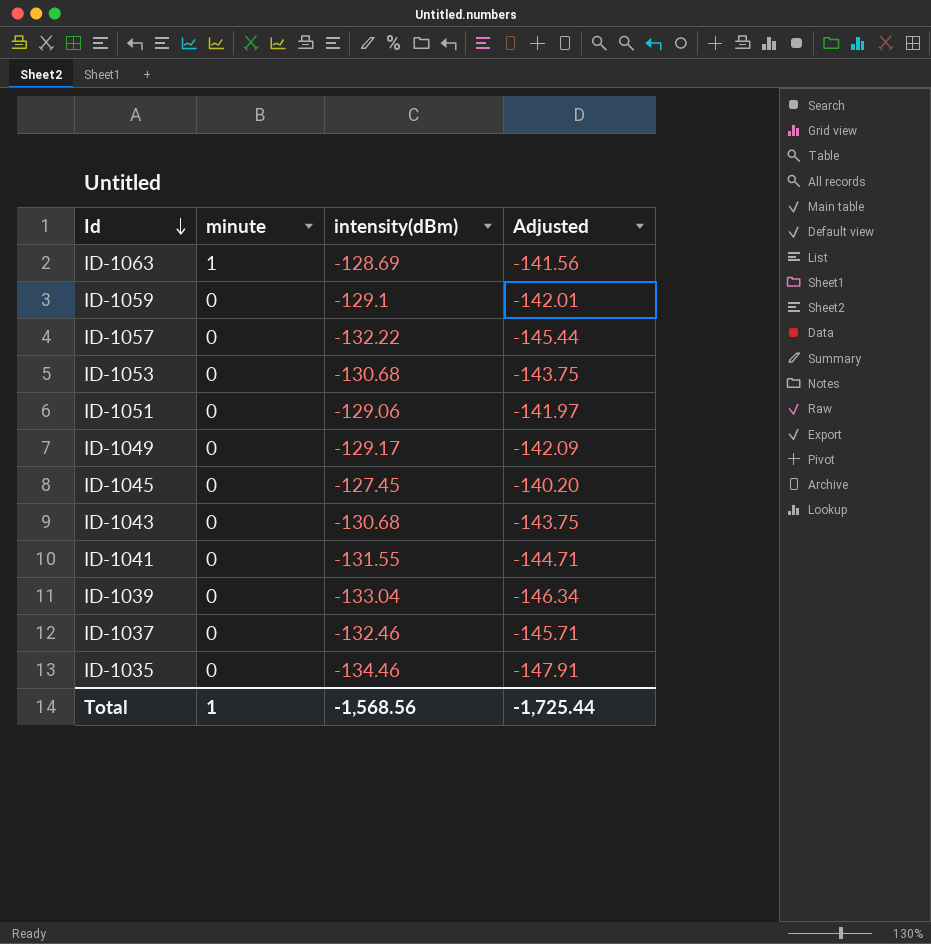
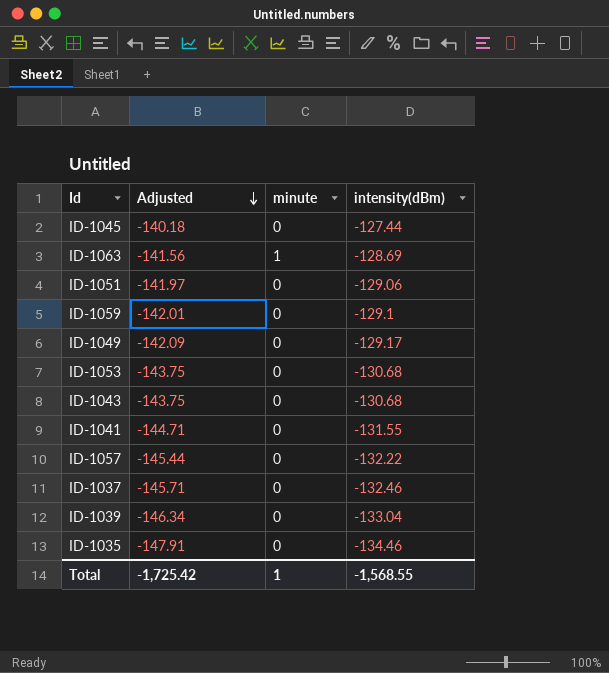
row order: Id descending -> Adjusted descending
column Adjusted | position: 4 -> 2
ID-1045 | Adjusted: -140.20 -> -140.18
ID-1045 | intensity(dBm): -127.45 -> -127.44
Total | Adjusted: -1,725.44 -> -1,725.42
Total | intensity(dBm): -1,568.56 -> -1,568.55

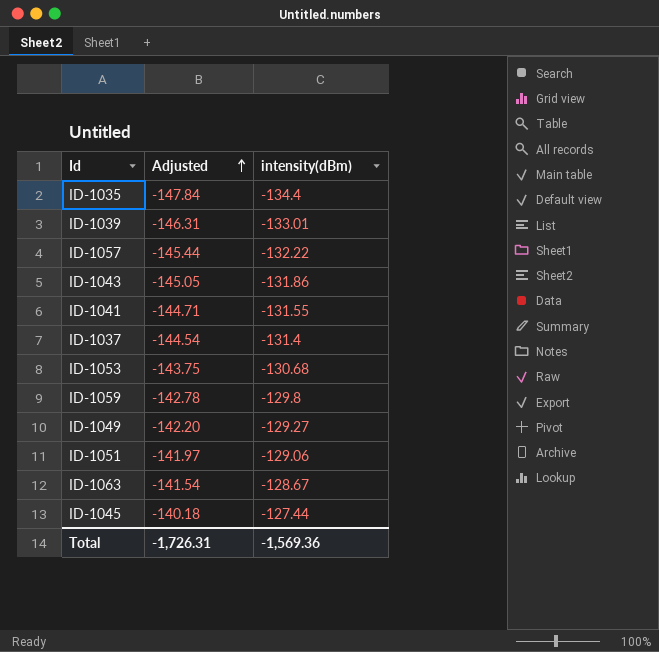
row order: Adjusted descending -> Adjusted ascending
column minute | position: 3 -> none
ID-1035 | Adjusted: -147.91 -> -147.84
ID-1035 | intensity(dBm): -134.46 -> -134.4
ID-1039 | Adjusted: -146.34 -> -146.31
ID-1039 | intensity(dBm): -133.04 -> -133.01
ID-1043 | Adjusted: -143.75 -> -145.05
ID-1043 | intensity(dBm): -130.68 -> -131.86
ID-1037 | Adjusted: -145.71 -> -144.54
ID-1037 | intensity(dBm): -132.46 -> -131.4
ID-1059 | Adjusted: -142.01 -> -142.78
ID-1059 | intensity(dBm): -129.1 -> -129.8
ID-1049 | Adjusted: -142.09 -> -142.20
ID-1049 | intensity(dBm): -129.17 -> -129.27
ID-1063 | Adjusted: -141.56 -> -141.54
ID-1063 | intensity(dBm): -128.69 -> -128.67
Total | Adjusted: -1,725.42 -> -1,726.31
Total | intensity(dBm): -1,568.55 -> -1,569.36

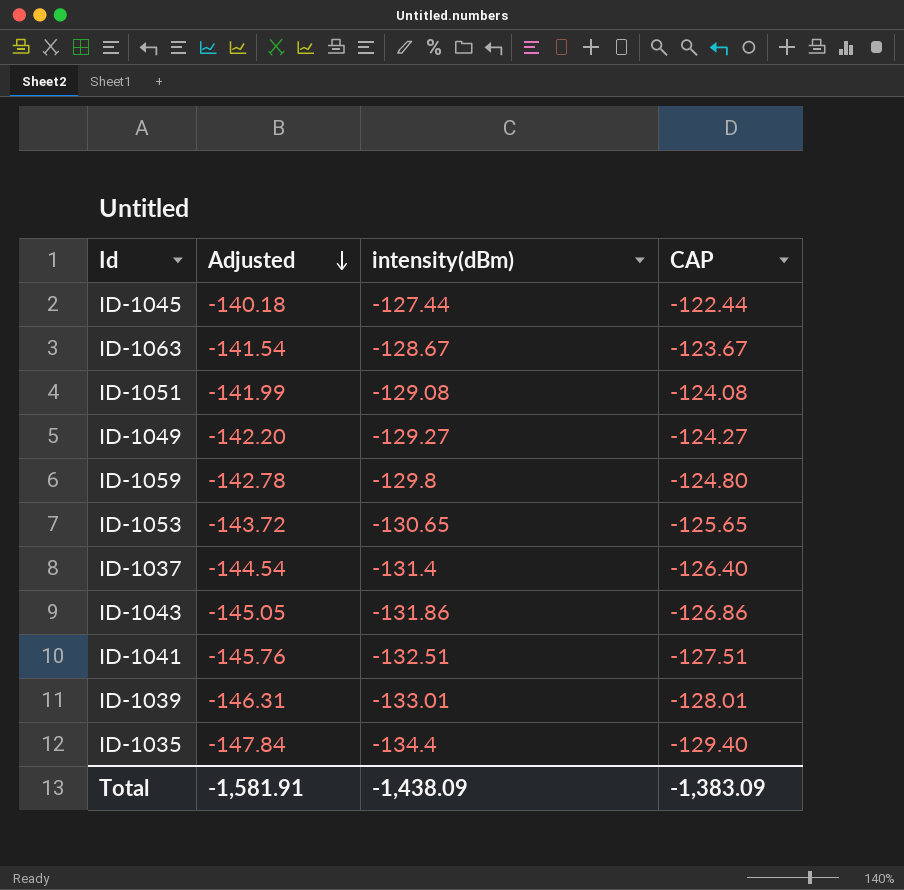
row order: Adjusted ascending -> Adjusted descending
column CAP | formula: none -> [intensity(dBm)] + 5
row ID-1057: -145.44 | -132.22 -> none
ID-1051 | Adjusted: -141.97 -> -141.99
ID-1051 | intensity(dBm): -129.06 -> -129.08
ID-1053 | Adjusted: -143.75 -> -143.72
ID-1053 | intensity(dBm): -130.68 -> -130.65
ID-1041 | Adjusted: -144.71 -> -145.76
ID-1041 | intensity(dBm): -131.55 -> -132.51
Total | Adjusted: -1,726.31 -> -1,581.91
Total | intensity(dBm): -1,569.36 -> -1,438.09

